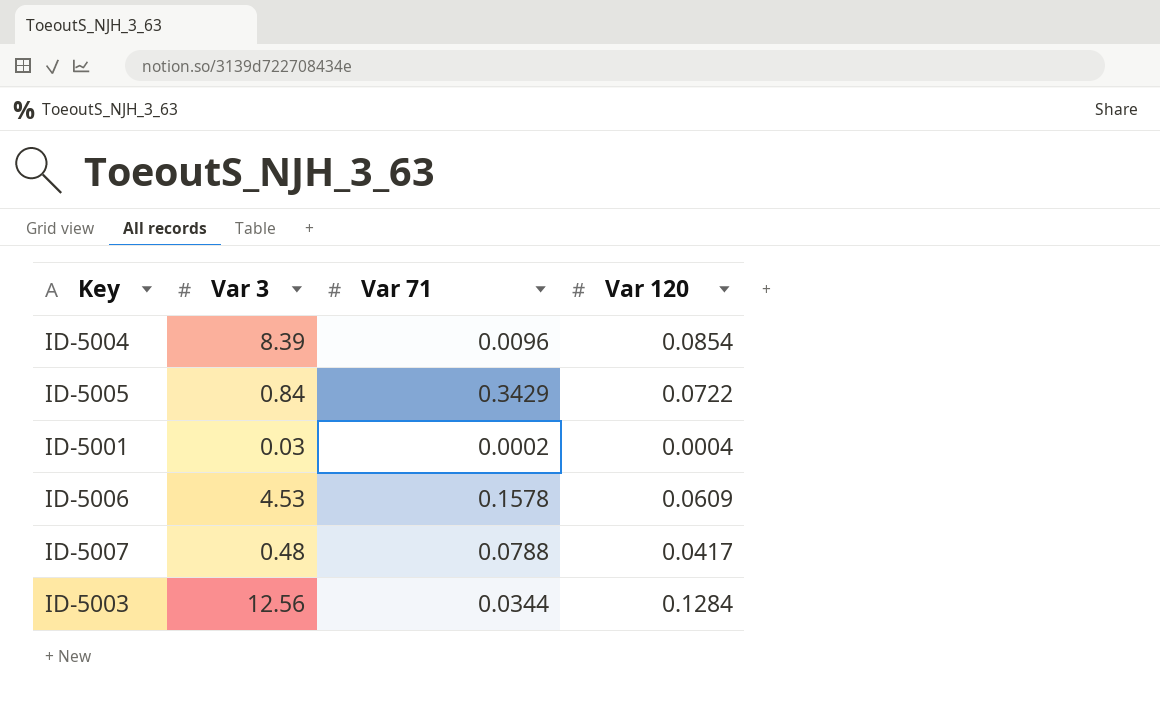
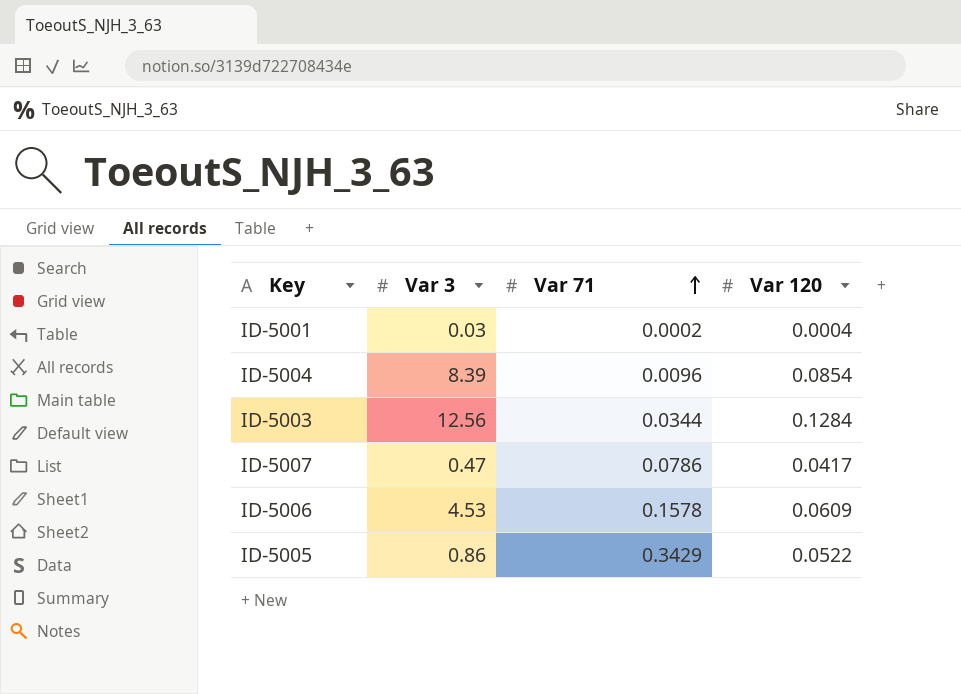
row order: none -> Var 71 ascending
ID-5007 | Var 3: 0.48 -> 0.47
ID-5007 | Var 71: 0.0788 -> 0.0786
ID-5005 | Var 3: 0.84 -> 0.86
ID-5005 | Var 120: 0.0722 -> 0.0522

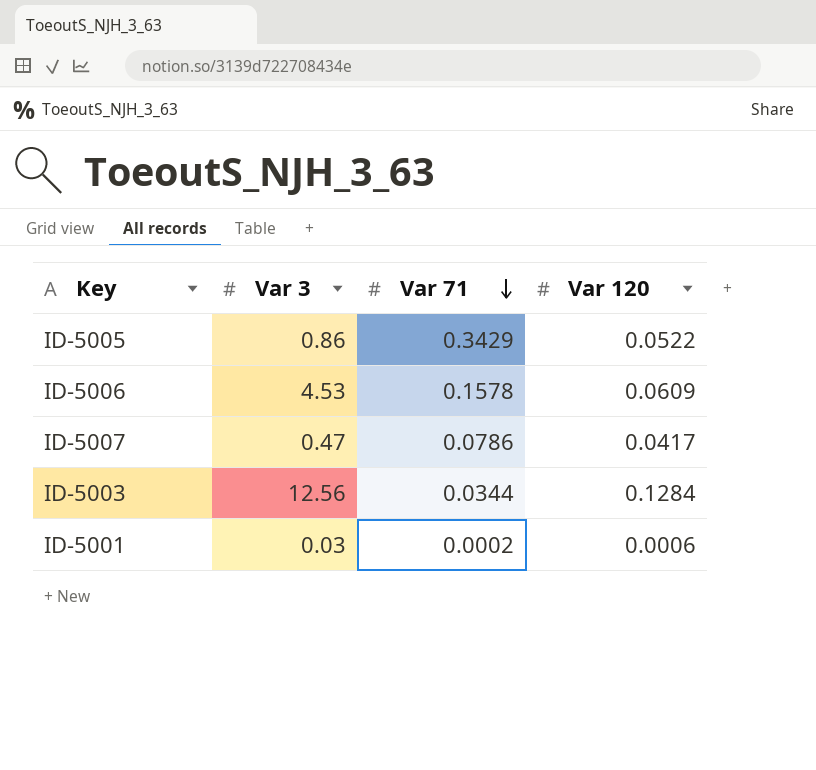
row order: Var 71 ascending -> Var 71 descending
row ID-5004: 8.39 | 0.0096 | 0.0854 -> none
ID-5001 | Var 120: 0.0004 -> 0.0006

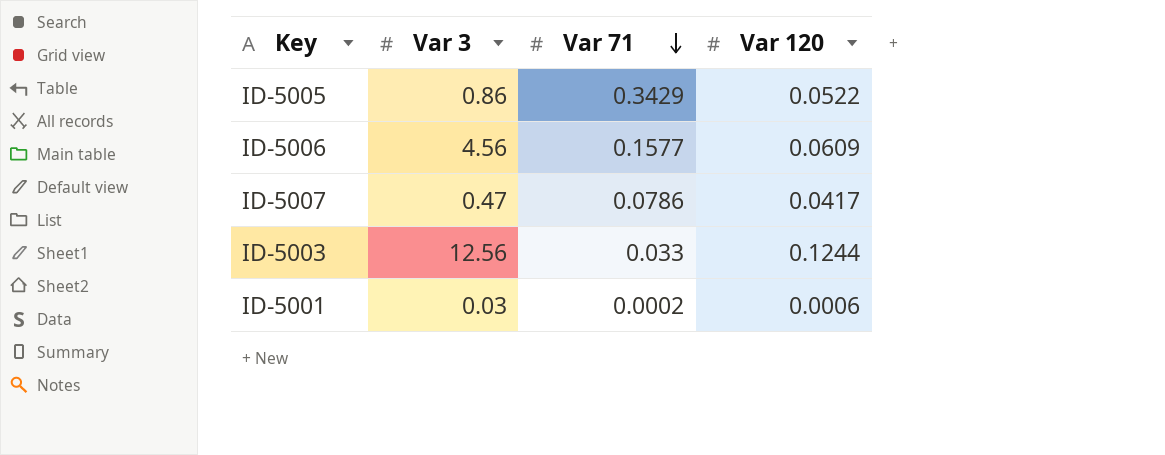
ID-5006 | Var 3: 4.53 -> 4.56
ID-5006 | Var 71: 0.1578 -> 0.1577
ID-5003 | Var 71: 0.0344 -> 0.033
ID-5003 | Var 120: 0.1284 -> 0.1244

